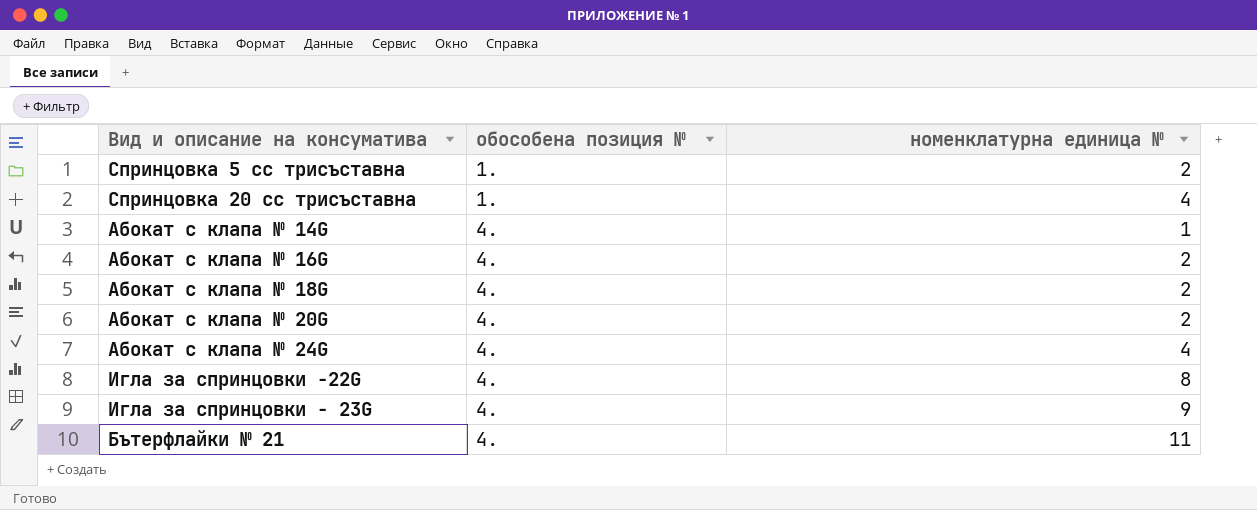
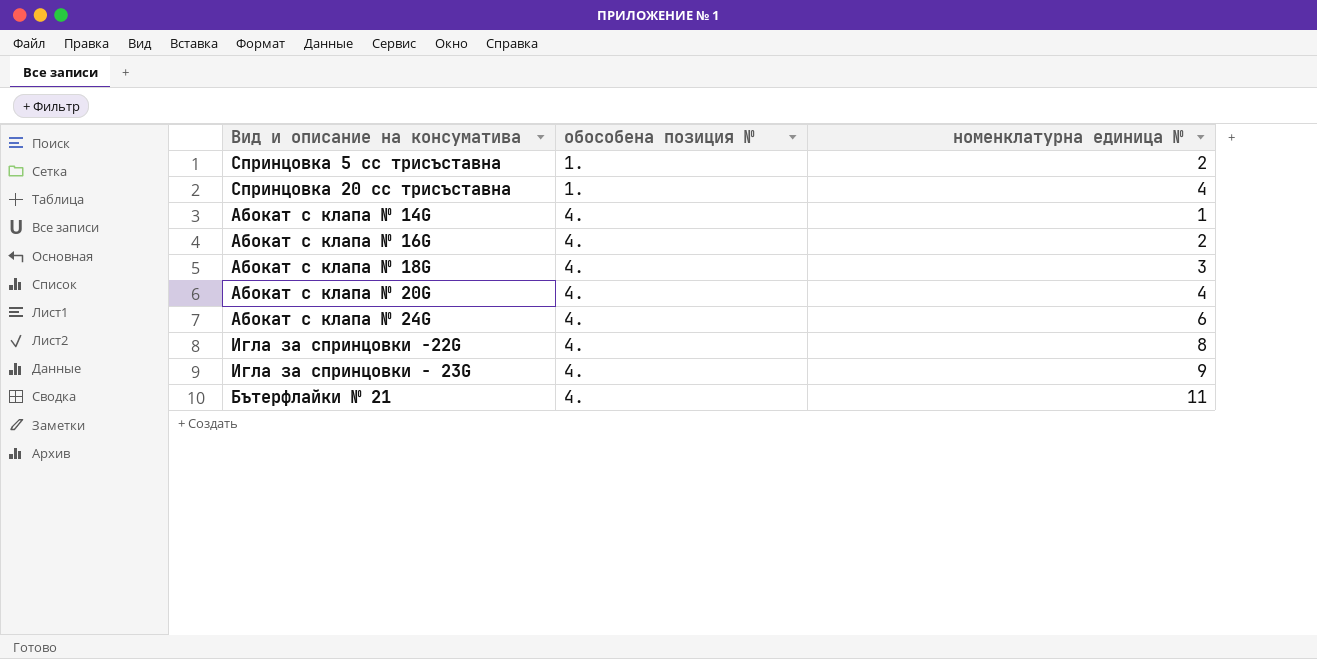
Абокат с клапа № 18G | номенклатурна единица №: 2 -> 3
Абокат с клапа № 20G | номенклатурна единица №: 2 -> 4
Абокат с клапа № 24G | номенклатурна единица №: 4 -> 6

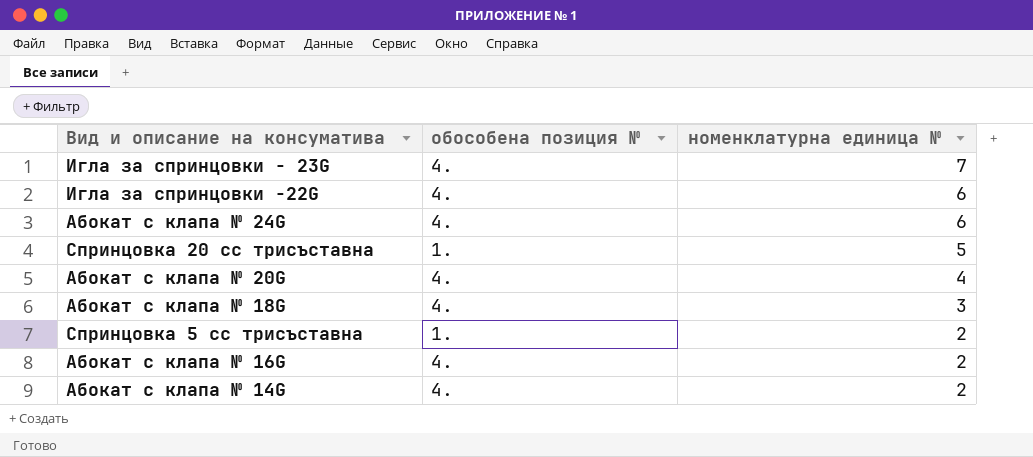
row order: обособена позиция № ascending -> номенклатурна единица № descending
row Бътерфлайки № 21: 4. | 11 -> none
Игла за спринцовки - 23G | номенклатурна единица №: 9 -> 7
Игла за спринцовки -22G | номенклатурна единица №: 8 -> 6
Спринцовка 20 сс трисъставна | номенклатурна единица №: 4 -> 5
Абокат с клапа № 14G | номенклатурна единица №: 1 -> 2

